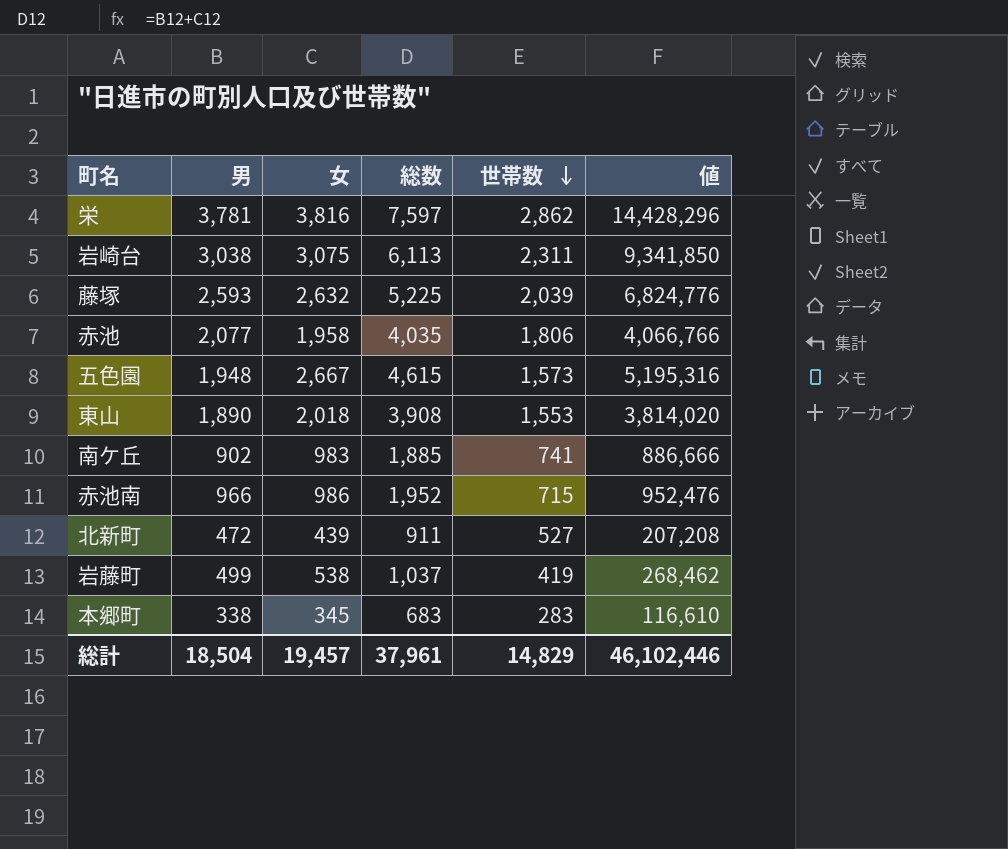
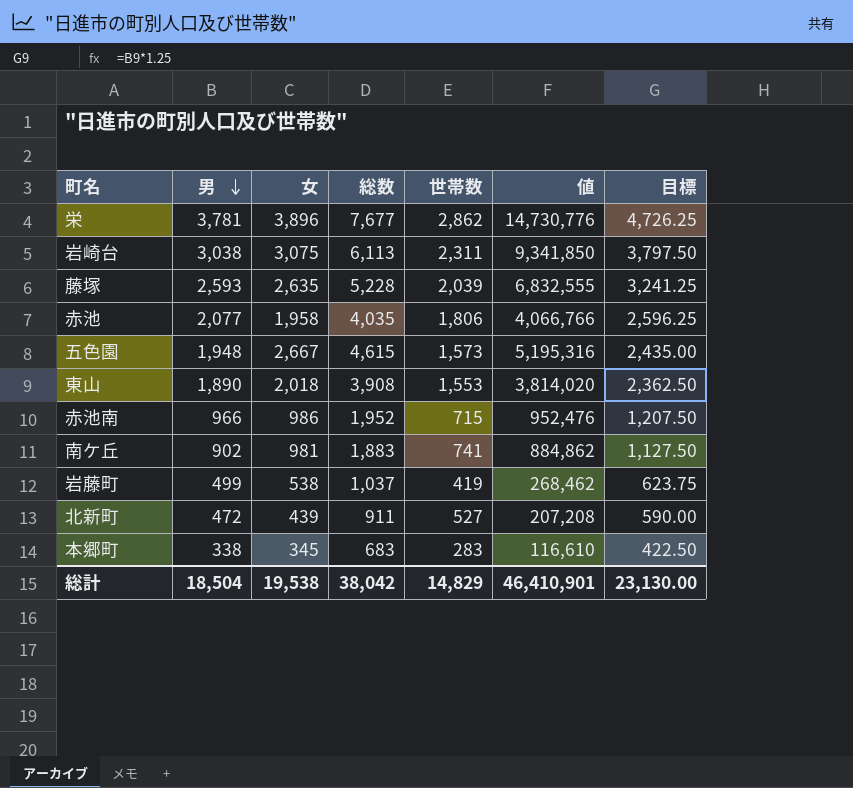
row order: 世帯数 descending -> 男 descending
column 目標 | formula: none -> [男] * 1.25
栄 | 女: 3,816 -> 3,896
栄 | 総数: 7,597 -> 7,677
栄 | 値: 14,428,296 -> 14,730,776
藤塚 | 女: 2,632 -> 2,635
藤塚 | 総数: 5,225 -> 5,228
藤塚 | 値: 6,824,776 -> 6,832,555
南ケ丘 | 女: 983 -> 981
南ケ丘 | 総数: 1,885 -> 1,883
南ケ丘 | 値: 886,666 -> 884,862
総計 | 女: 19,457 -> 19,538
総計 | 総数: 37,961 -> 38,042
総計 | 値: 46,102,446 -> 46,410,901

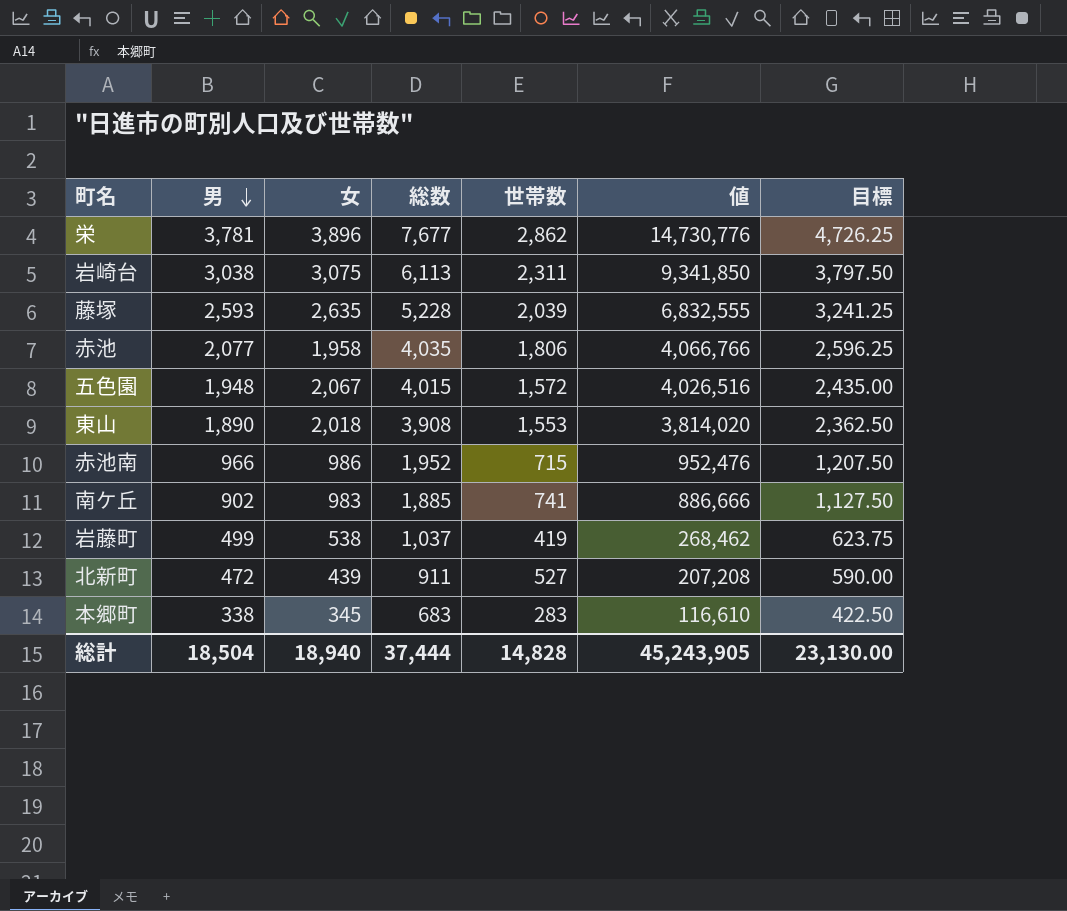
五色園 | 女: 2,667 -> 2,067
五色園 | 総数: 4,615 -> 4,015
五色園 | 世帯数: 1,573 -> 1,572
五色園 | 値: 5,195,316 -> 4,026,516
南ケ丘 | 女: 981 -> 983
南ケ丘 | 総数: 1,883 -> 1,885
南ケ丘 | 値: 884,862 -> 886,666
総計 | 女: 19,538 -> 18,940
総計 | 総数: 38,042 -> 37,444
総計 | 世帯数: 14,829 -> 14,828
総計 | 値: 46,410,901 -> 45,243,905

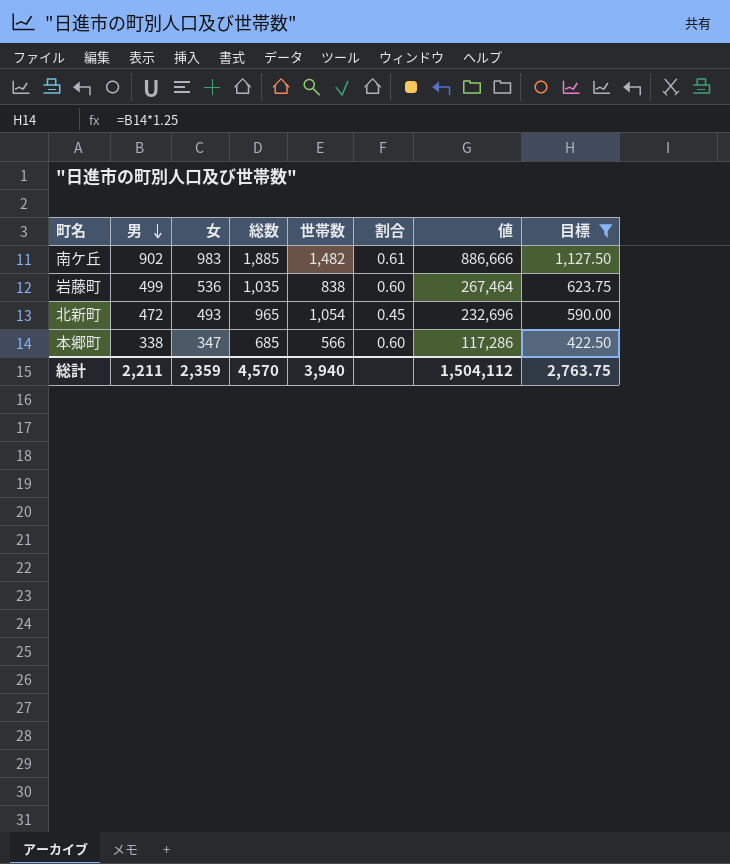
filter: none -> 目標 <= 1,127.50
column 割合 | formula: none -> [男] / [世帯数]
南ケ丘 | 世帯数: 741 -> 1,482
岩藤町 | 女: 538 -> 536
岩藤町 | 総数: 1,037 -> 1,035
岩藤町 | 世帯数: 419 -> 838
岩藤町 | 値: 268,462 -> 267,464
北新町 | 女: 439 -> 493
北新町 | 総数: 911 -> 965
北新町 | 世帯数: 527 -> 1,054
北新町 | 値: 207,208 -> 232,696
本郷町 | 女: 345 -> 347
本郷町 | 総数: 683 -> 685
本郷町 | 世帯数: 283 -> 566
本郷町 | 値: 116,610 -> 117,286
総計 | 男: 18,504 -> 2,211
総計 | 女: 18,940 -> 2,359
総計 | 総数: 37,444 -> 4,570
総計 | 世帯数: 14,828 -> 3,940
総計 | 値: 45,243,905 -> 1,504,112
総計 | 目標: 23,130.00 -> 2,763.75

